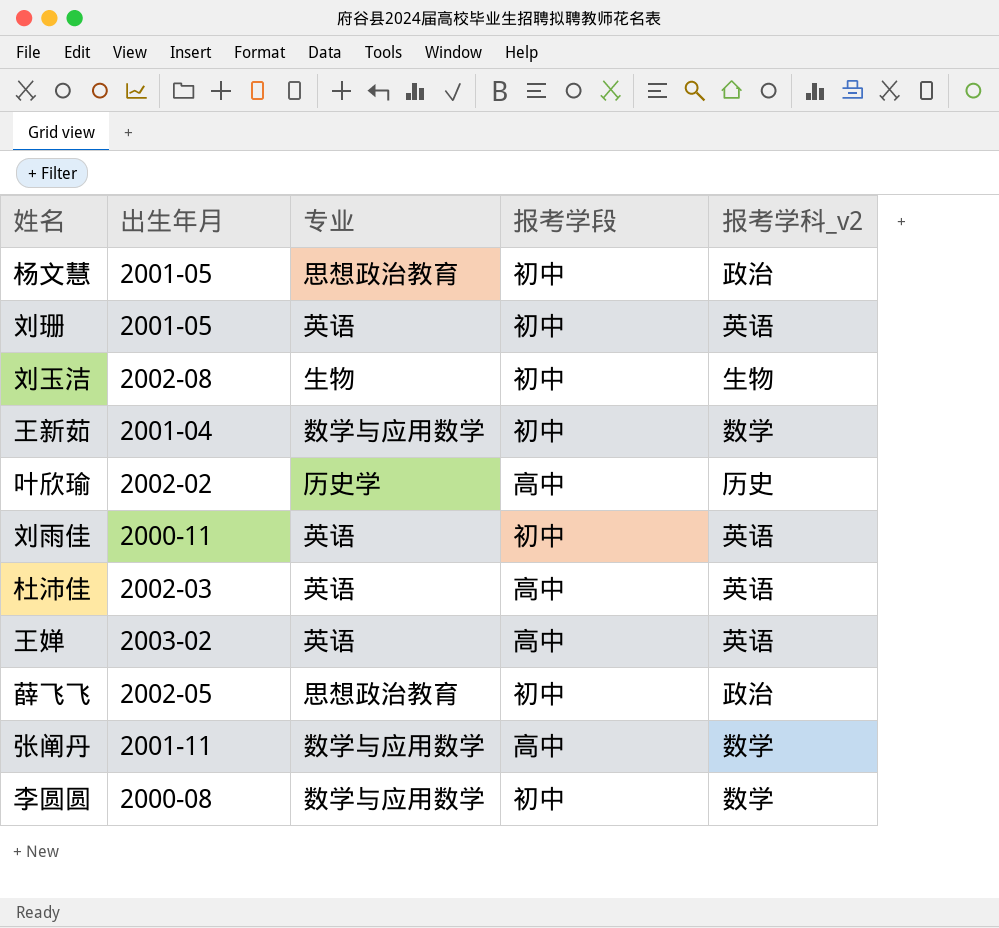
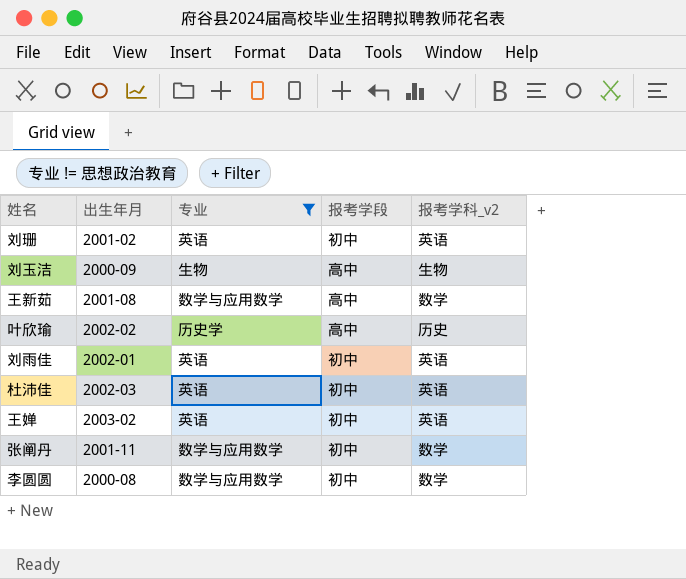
filter: none -> 专业 != 思想政治教育
刘珊 | 出生年月: 2001-05 -> 2001-02
刘玉洁 | 出生年月: 2002-08 -> 2000-09
刘玉洁 | 报考学段: 初中 -> 高中
王新茹 | 出生年月: 2001-04 -> 2001-08
王新茹 | 报考学段: 初中 -> 高中
刘雨佳 | 出生年月: 2000-11 -> 2002-01
杜沛佳 | 报考学段: 高中 -> 初中
王婵 | 报考学段: 高中 -> 初中
张阐丹 | 报考学段: 高中 -> 初中

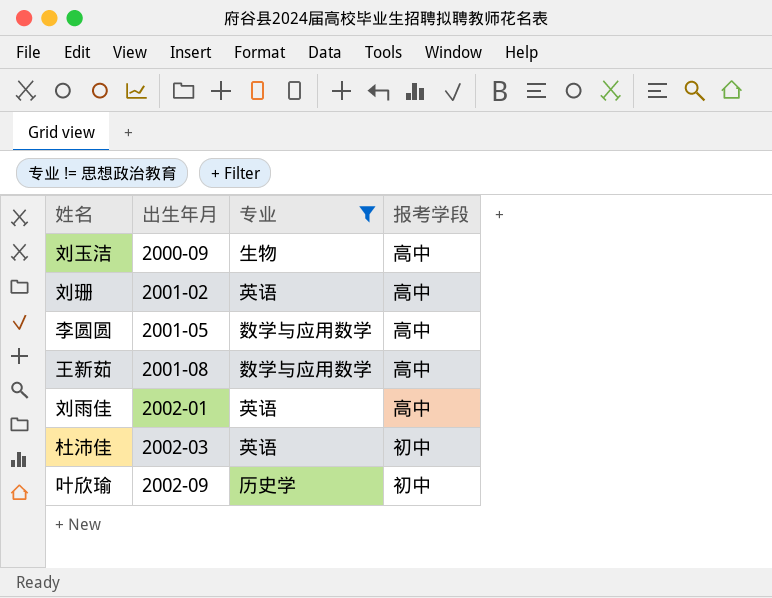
row order: none -> 出生年月 ascending
column 报考学科_v2 | position: 5 -> none
row 王婵: 2003-02 | 英语 | 初中 | 英语 -> none
row 张阐丹: 2001-11 | 数学与应用数学 | 初中 | 数学 -> none
刘珊 | 报考学段: 初中 -> 高中
李圆圆 | 出生年月: 2000-08 -> 2001-05
李圆圆 | 报考学段: 初中 -> 高中
刘雨佳 | 报考学段: 初中 -> 高中
叶欣瑜 | 出生年月: 2002-02 -> 2002-09
叶欣瑜 | 报考学段: 高中 -> 初中

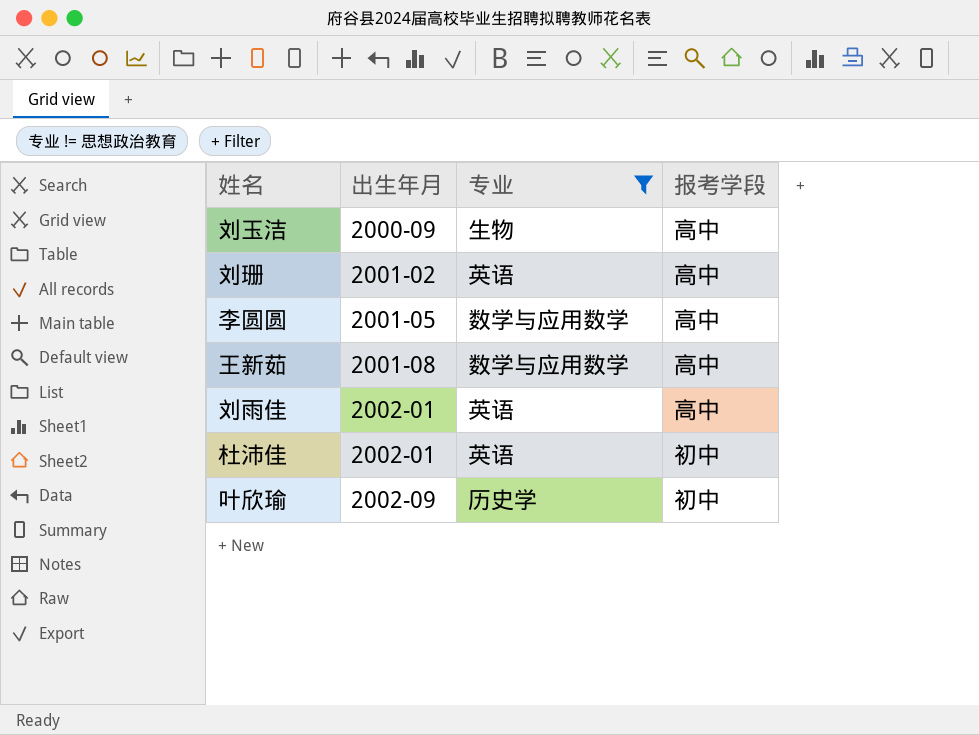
杜沛佳 | 出生年月: 2002-03 -> 2002-01

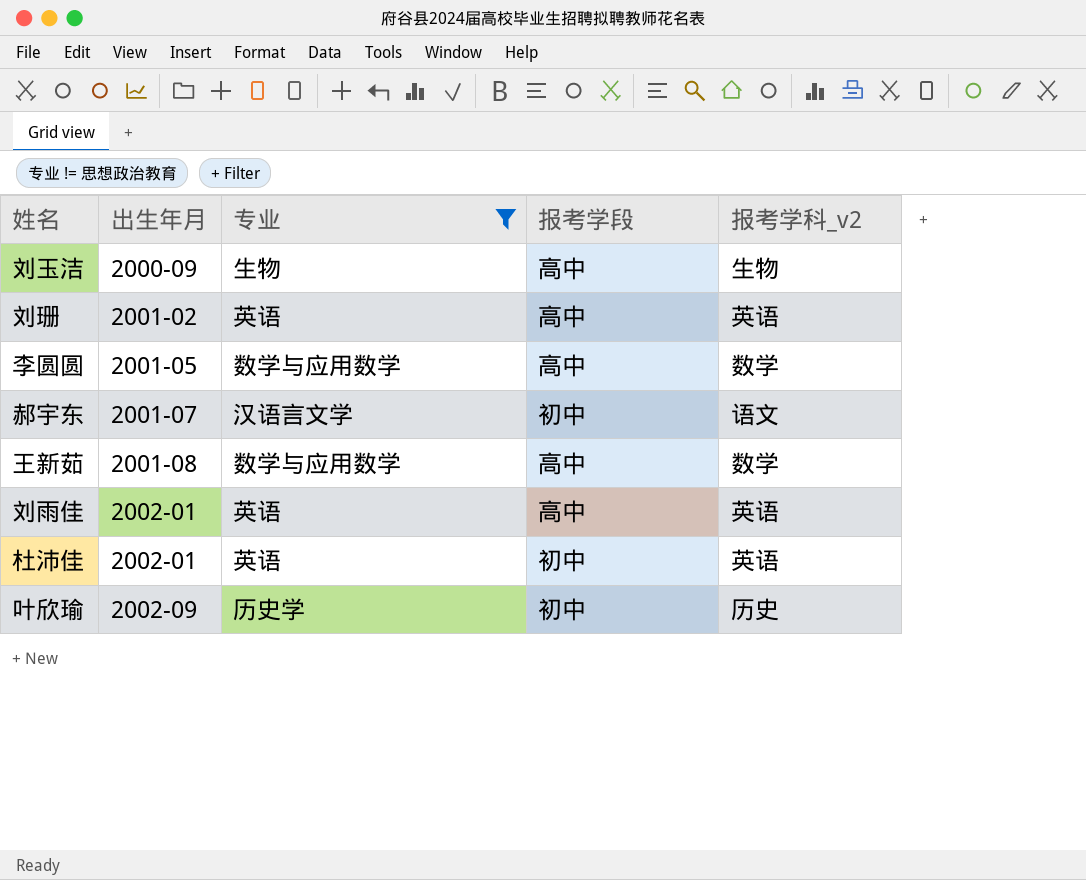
column 报考学科_v2 | position: none -> 5
row 郝宇东: none -> 2001-07 | 汉语言文学 | 初中 | 语文

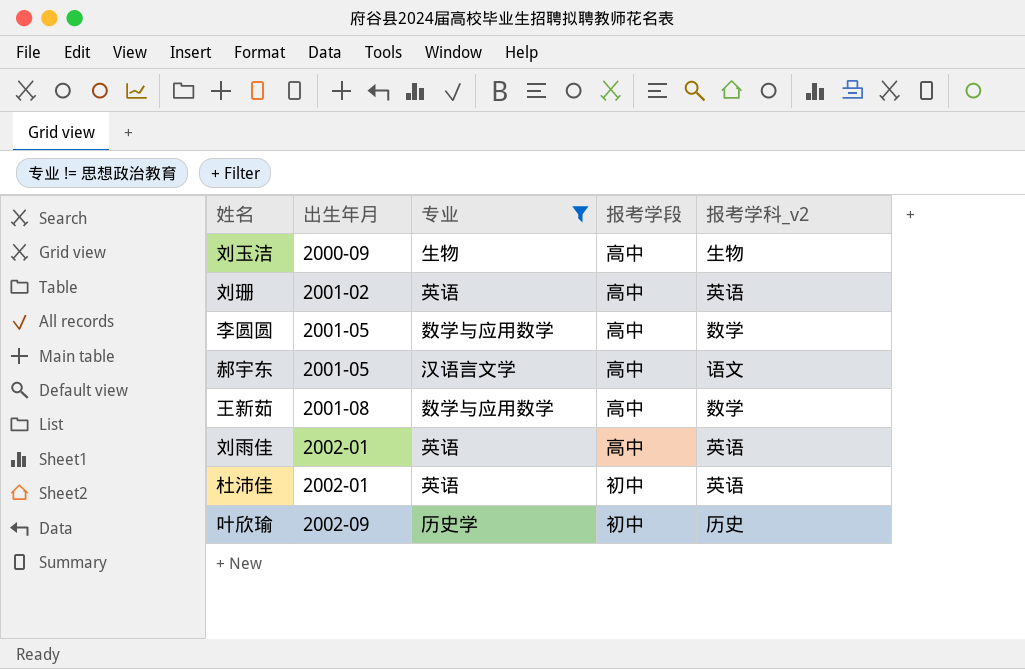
郝宇东 | 出生年月: 2001-07 -> 2001-05
郝宇东 | 报考学段: 初中 -> 高中

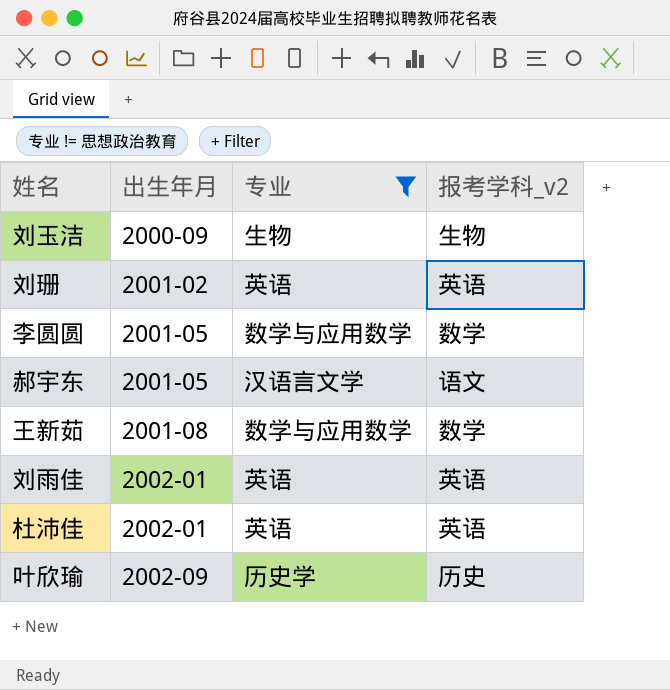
column 报考学段 | position: 4 -> none

